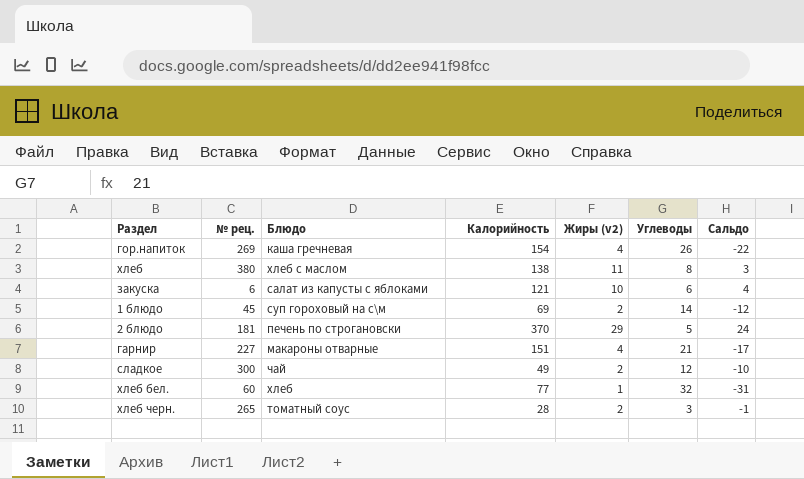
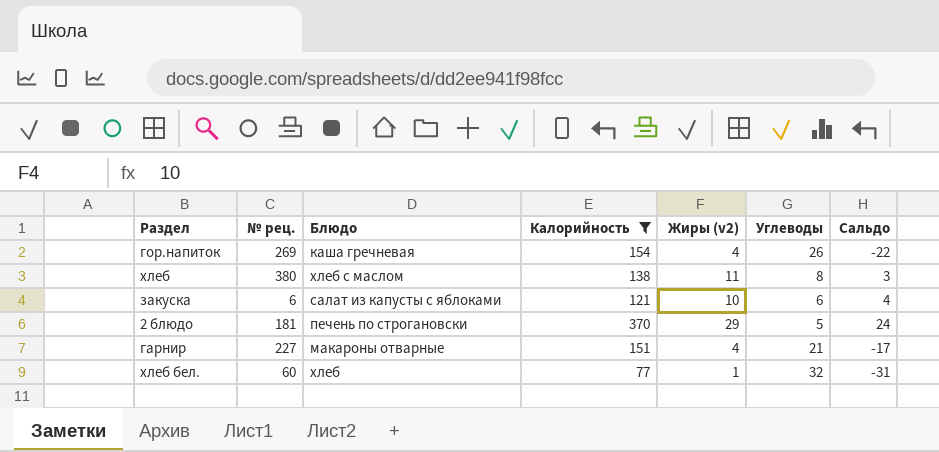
filter: none -> Калорийность >= 77

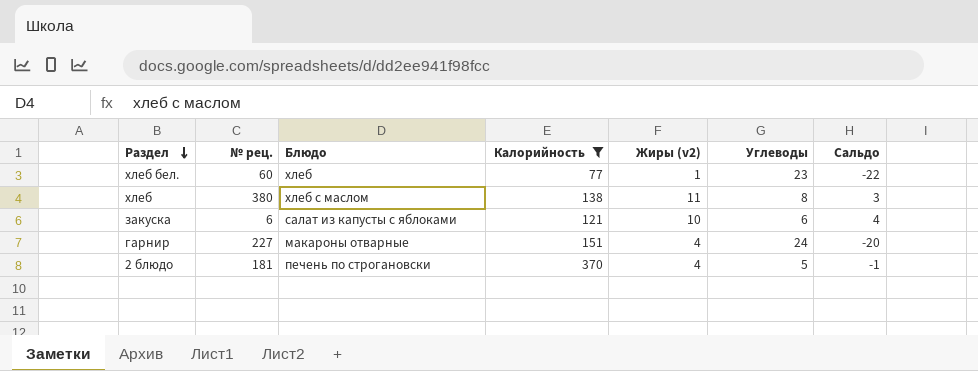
row order: none -> Раздел descending
row гор.напиток: 269 | каша гречневая | 154 | 4 | 26 | -22 -> none
хлеб бел. | Углеводы: 32 -> 23
хлеб бел. | Сальдо: -31 -> -22
гарнир | Углеводы: 21 -> 24
гарнир | Сальдо: -17 -> -20
2 блюдо | Жиры (v2): 29 -> 4
2 блюдо | Сальдо: 24 -> -1

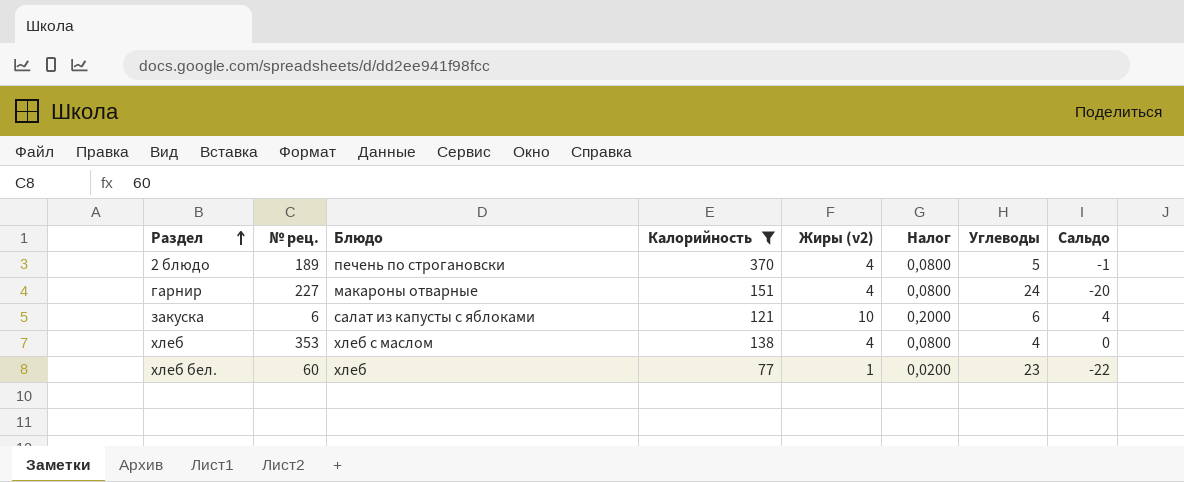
row order: Раздел descending -> Раздел ascending
column Налог | formula: none -> [Жиры (v2)] * 0,02
2 блюдо | № рец.: 181 -> 189
хлеб | № рец.: 380 -> 353
хлеб | Жиры (v2): 11 -> 4
хлеб | Углеводы: 8 -> 4
хлеб | Сальдо: 3 -> 0

